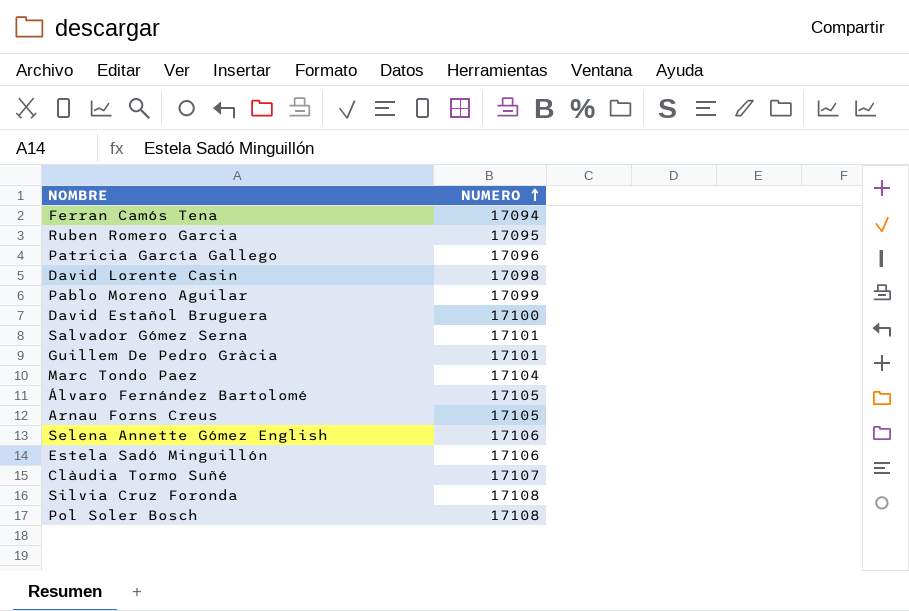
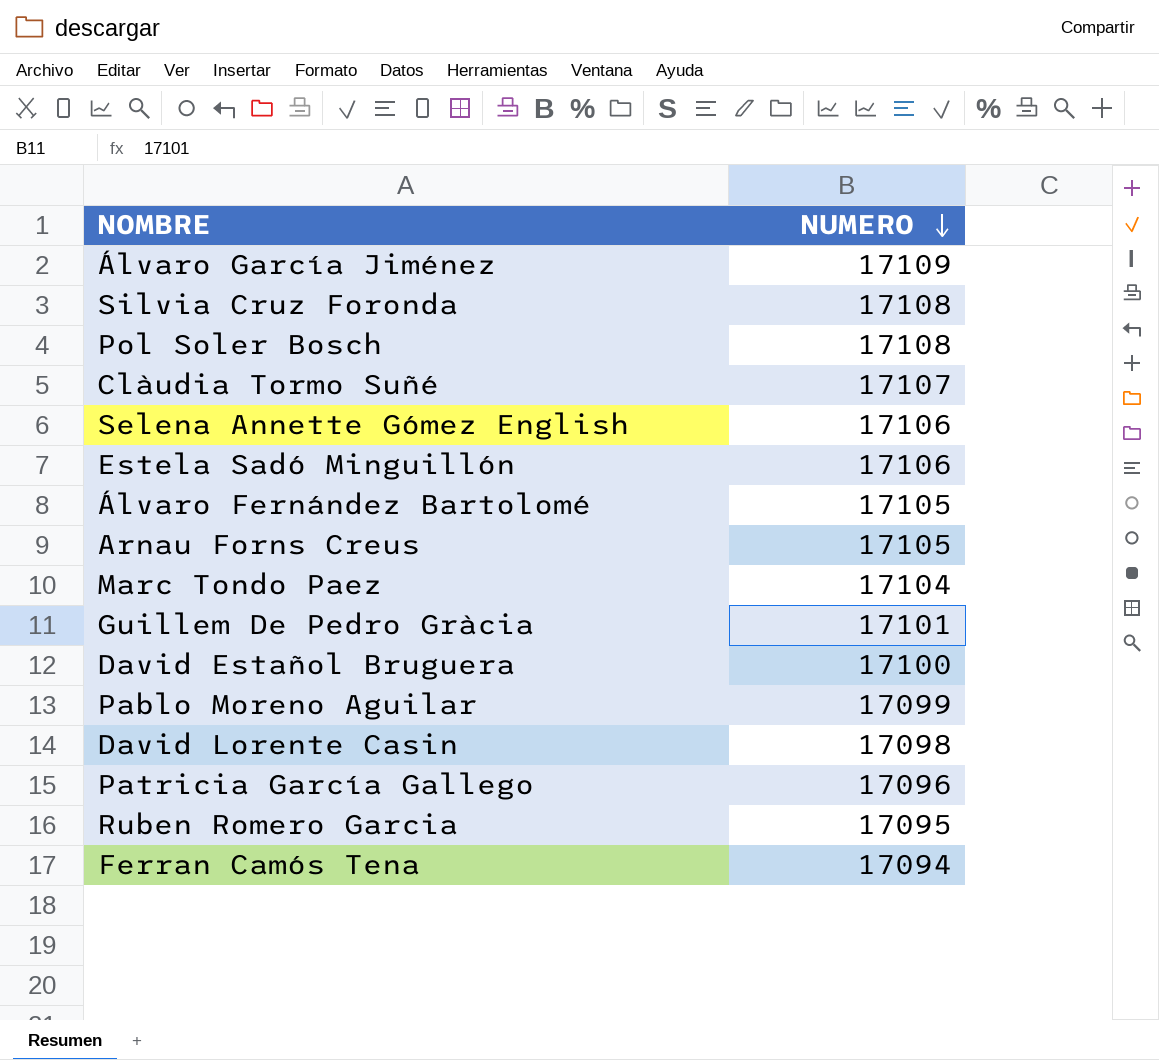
row order: NUMERO ascending -> NUMERO descending
row Salvador Gómez Serna: 17101 -> none
row Álvaro García Jiménez: none -> 17109

